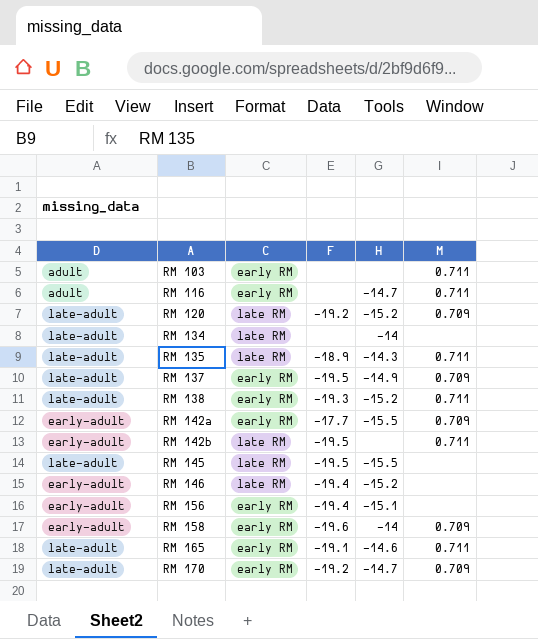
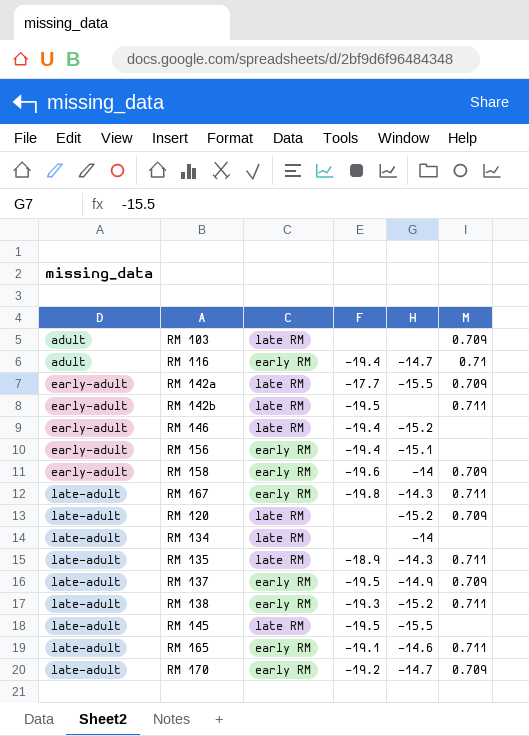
row order: A ascending -> D ascending
RM 103 | C: early RM -> late RM
RM 103 | M: 0.711 -> 0.709
RM 116 | F: none -> -19.4
RM 116 | M: 0.711 -> 0.71
RM 142a | C: early RM -> late RM
row RM 167: none -> late-adult | early RM | -19.8 | -14.3 | 0.711
RM 120 | F: -19.2 -> none

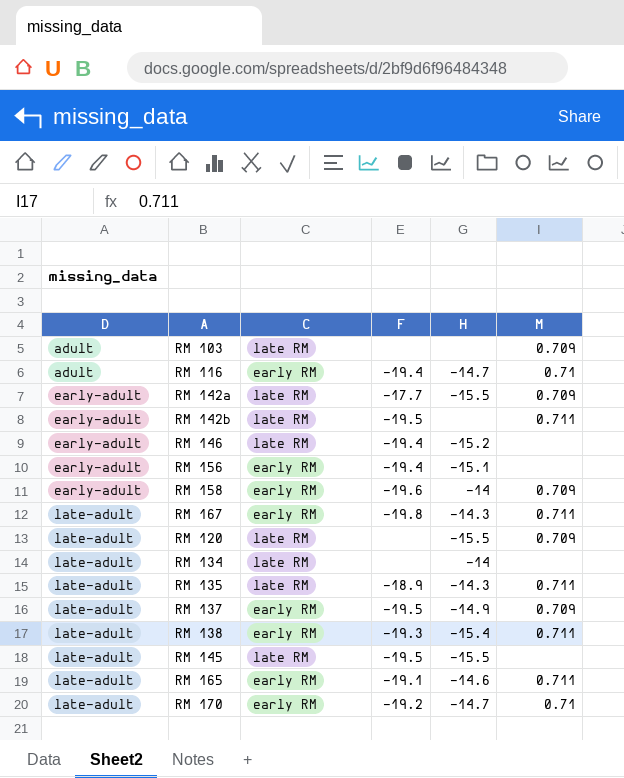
RM 120 | H: -15.2 -> -15.5
RM 138 | H: -15.2 -> -15.4
RM 170 | M: 0.709 -> 0.71

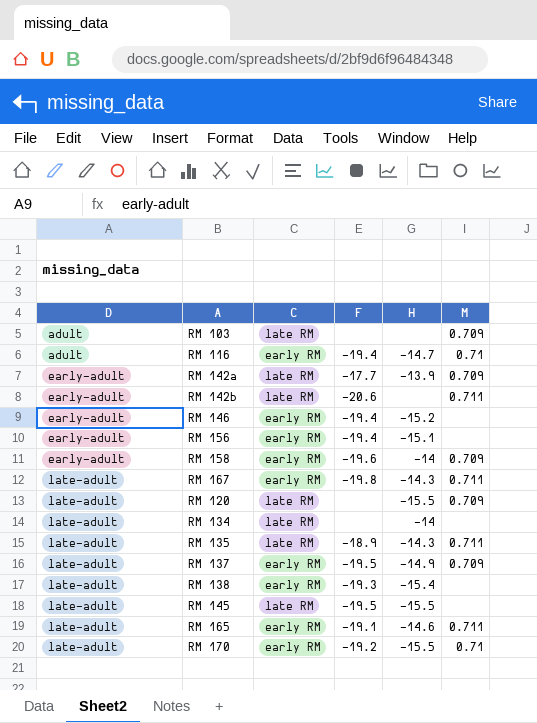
RM 142a | H: -15.5 -> -13.9
RM 142b | F: -19.5 -> -20.6
RM 146 | C: late RM -> early RM
RM 138 | M: 0.711 -> none
RM 170 | H: -14.7 -> -15.5

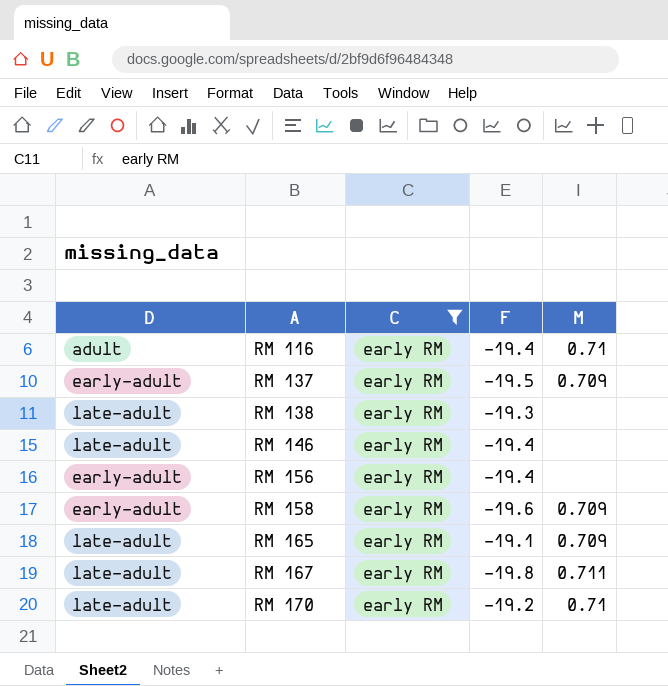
filter: none -> C = early RM
row order: D ascending -> A ascending
column H | position: 5 -> none
RM 137 | D: late-adult -> early-adult
RM 146 | D: early-adult -> late-adult
RM 165 | M: 0.711 -> 0.709

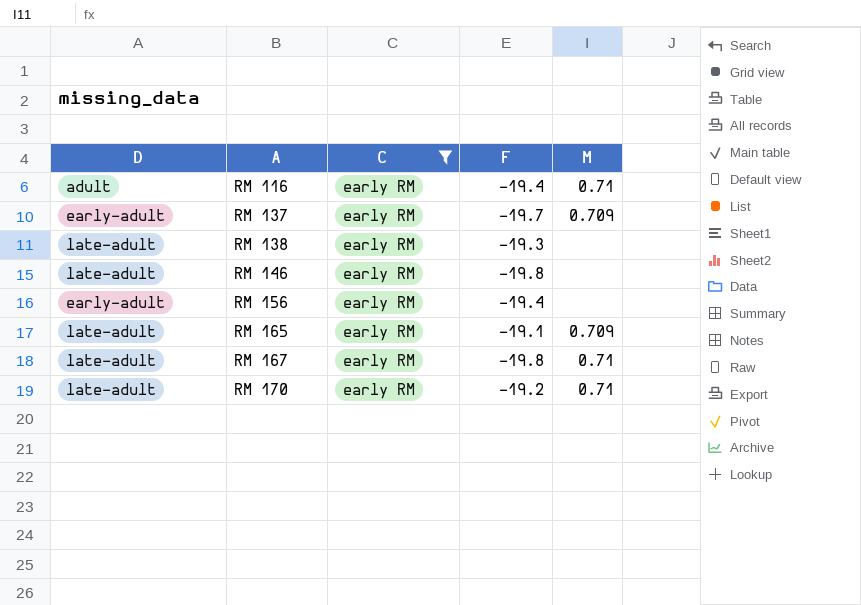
row RM 158: early-adult | early RM | -19.6 | 0.709 -> none
RM 137 | F: -19.5 -> -19.7
RM 146 | F: -19.4 -> -19.8
RM 167 | M: 0.711 -> 0.71

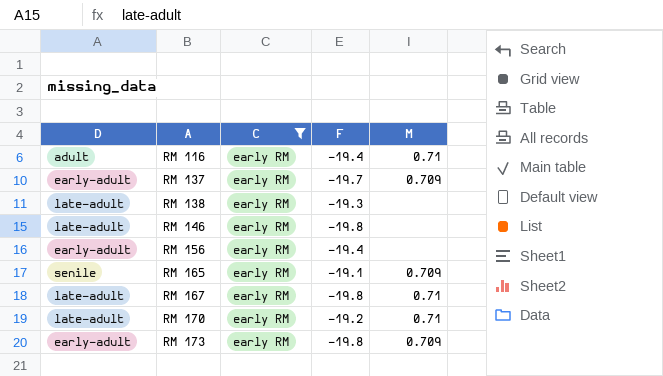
RM 165 | D: late-adult -> senile
row RM 173: none -> early-adult | early RM | -19.8 | 0.709

